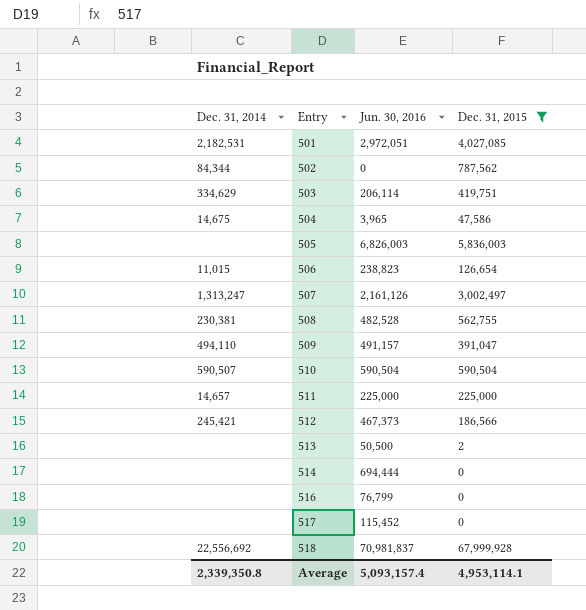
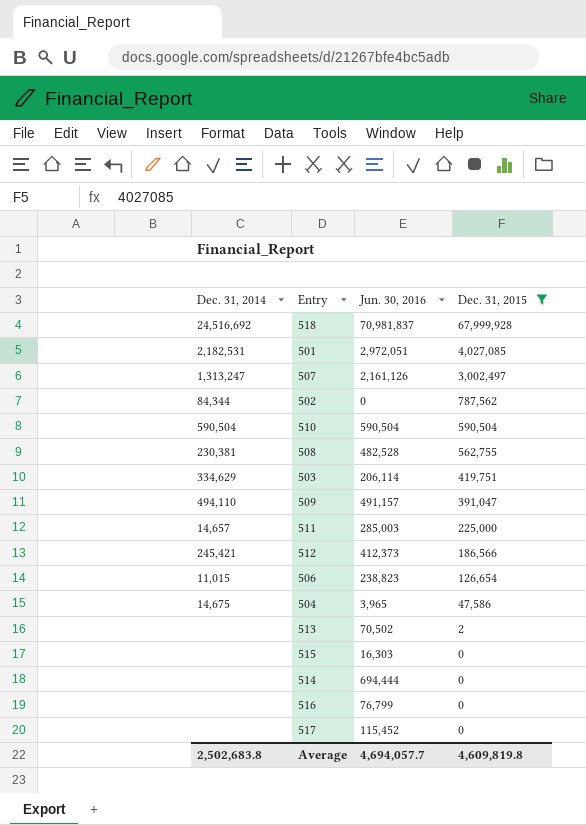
row order: Entry ascending -> Dec. 31, 2015 descending
row 505: none | 6,826,003 | 5,836,003 -> none
518 | Dec. 31, 2014: 22,556,692 -> 24,516,692
510 | Dec. 31, 2014: 590,507 -> 590,504
511 | Jun. 30, 2016: 225,000 -> 285,003
512 | Jun. 30, 2016: 467,373 -> 412,373
513 | Jun. 30, 2016: 50,500 -> 70,502
row 515: none -> none | 16,303 | 0
Average | Dec. 31, 2014: 2,339,350.8 -> 2,502,683.8
Average | Jun. 30, 2016: 5,093,157.4 -> 4,694,057.7
Average | Dec. 31, 2015: 4,953,114.1 -> 4,609,819.8

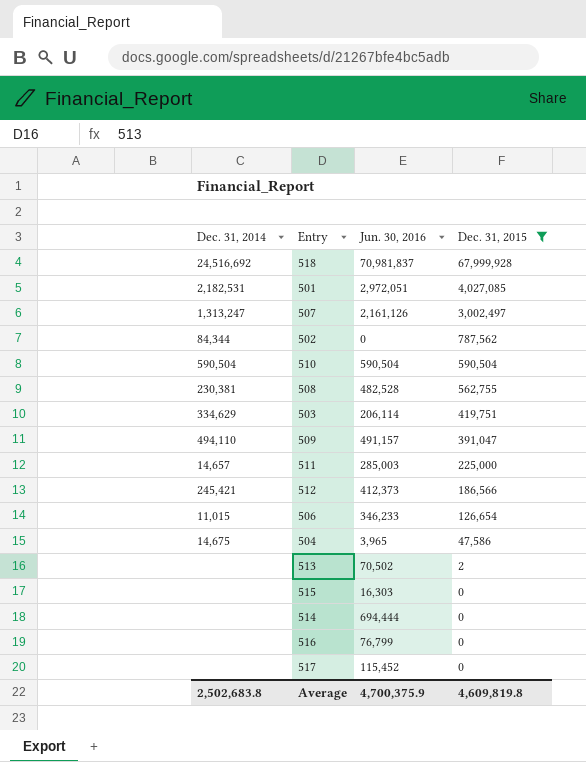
506 | Jun. 30, 2016: 238,823 -> 346,233
Average | Jun. 30, 2016: 4,694,057.7 -> 4,700,375.9

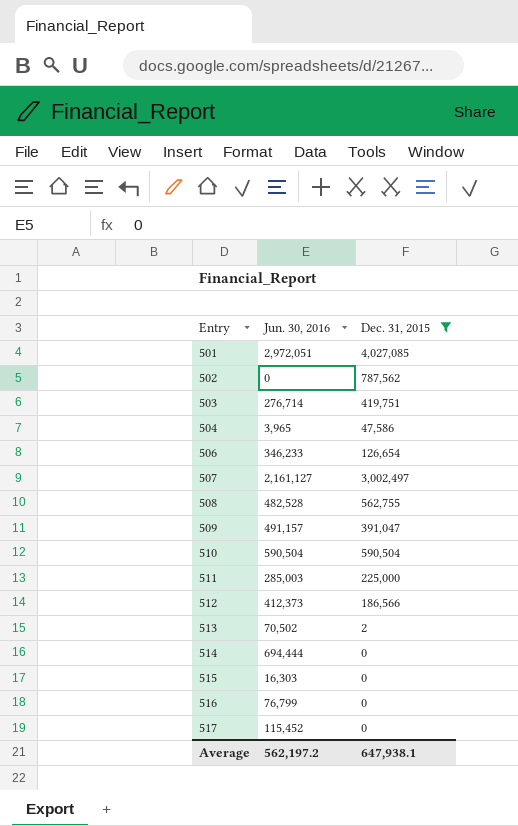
row order: Dec. 31, 2015 descending -> Entry ascending
column Dec. 31, 2014 | position: 1 -> none
row 518: 24,516,692 | 70,981,837 | 67,999,928 -> none
503 | Jun. 30, 2016: 206,114 -> 276,714
507 | Jun. 30, 2016: 2,161,126 -> 2,161,127
Average | Jun. 30, 2016: 4,700,375.9 -> 562,197.2
Average | Dec. 31, 2015: 4,609,819.8 -> 647,938.1

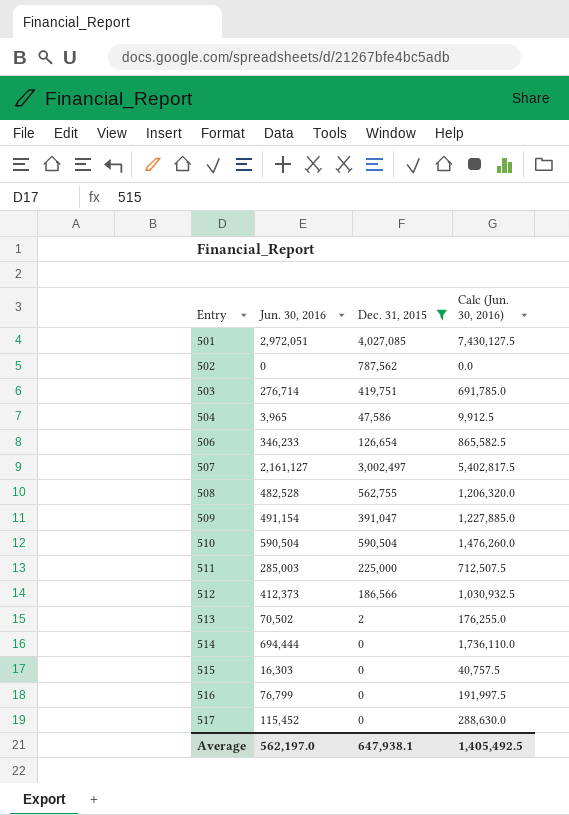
column Calc (Jun. 30, 2016) | formula: none -> [Jun. 30, 2016] * 2.5
509 | Jun. 30, 2016: 491,157 -> 491,154
Average | Jun. 30, 2016: 562,197.2 -> 562,197.0

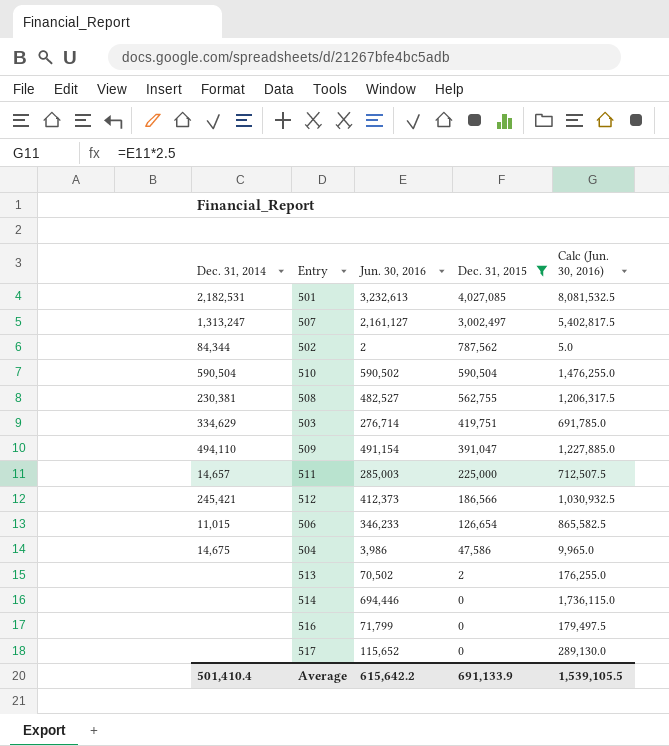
row order: Entry ascending -> Dec. 31, 2015 descending
column Dec. 31, 2014 | position: none -> 1
row 515: 16,303 | 0 | 40,757.5 -> none
501 | Jun. 30, 2016: 2,972,051 -> 3,232,613
501 | Calc (Jun. 30, 2016): 7,430,127.5 -> 8,081,532.5
502 | Jun. 30, 2016: 0 -> 2
502 | Calc (Jun. 30, 2016): 0.0 -> 5.0
510 | Jun. 30, 2016: 590,504 -> 590,502
510 | Calc (Jun. 30, 2016): 1,476,260.0 -> 1,476,255.0
508 | Jun. 30, 2016: 482,528 -> 482,527
508 | Calc (Jun. 30, 2016): 1,206,320.0 -> 1,206,317.5
504 | Jun. 30, 2016: 3,965 -> 3,986
504 | Calc (Jun. 30, 2016): 9,912.5 -> 9,965.0
514 | Jun. 30, 2016: 694,444 -> 694,446
514 | Calc (Jun. 30, 2016): 1,736,110.0 -> 1,736,115.0
516 | Jun. 30, 2016: 76,799 -> 71,799
516 | Calc (Jun. 30, 2016): 191,997.5 -> 179,497.5
517 | Jun. 30, 2016: 115,452 -> 115,652
517 | Calc (Jun. 30, 2016): 288,630.0 -> 289,130.0
Average | Jun. 30, 2016: 562,197.0 -> 615,642.2
Average | Dec. 31, 2015: 647,938.1 -> 691,133.9
Average | Calc (Jun. 30, 2016): 1,405,492.5 -> 1,539,105.5

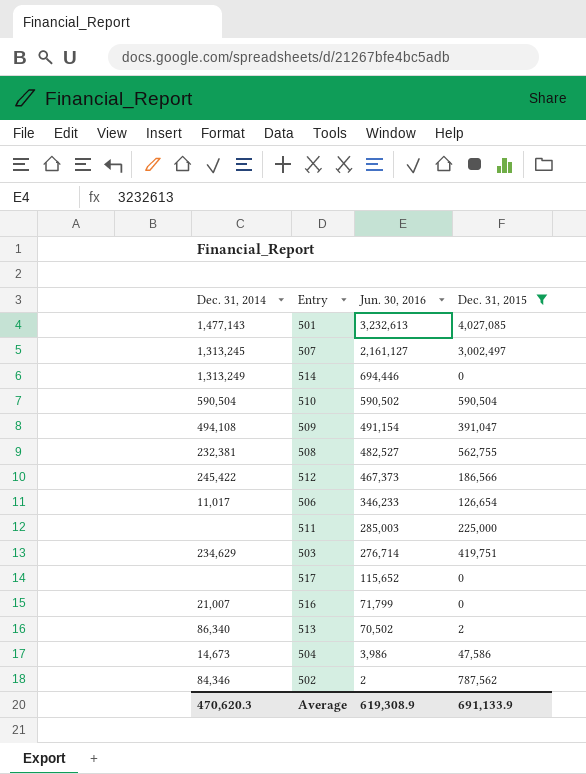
row order: Dec. 31, 2015 descending -> Jun. 30, 2016 descending
column Calc (Jun. 30, 2016) | formula: [Jun. 30, 2016] * 2.5 -> none
501 | Dec. 31, 2014: 2,182,531 -> 1,477,143
507 | Dec. 31, 2014: 1,313,247 -> 1,313,245
514 | Dec. 31, 2014: none -> 1,313,249
509 | Dec. 31, 2014: 494,110 -> 494,108
508 | Dec. 31, 2014: 230,381 -> 232,381
512 | Dec. 31, 2014: 245,421 -> 245,422
512 | Jun. 30, 2016: 412,373 -> 467,373
506 | Dec. 31, 2014: 11,015 -> 11,017
511 | Dec. 31, 2014: 14,657 -> none
503 | Dec. 31, 2014: 334,629 -> 234,629
516 | Dec. 31, 2014: none -> 21,007
513 | Dec. 31, 2014: none -> 86,340
504 | Dec. 31, 2014: 14,675 -> 14,673
502 | Dec. 31, 2014: 84,344 -> 84,346
Average | Dec. 31, 2014: 501,410.4 -> 470,620.3
Average | Jun. 30, 2016: 615,642.2 -> 619,308.9

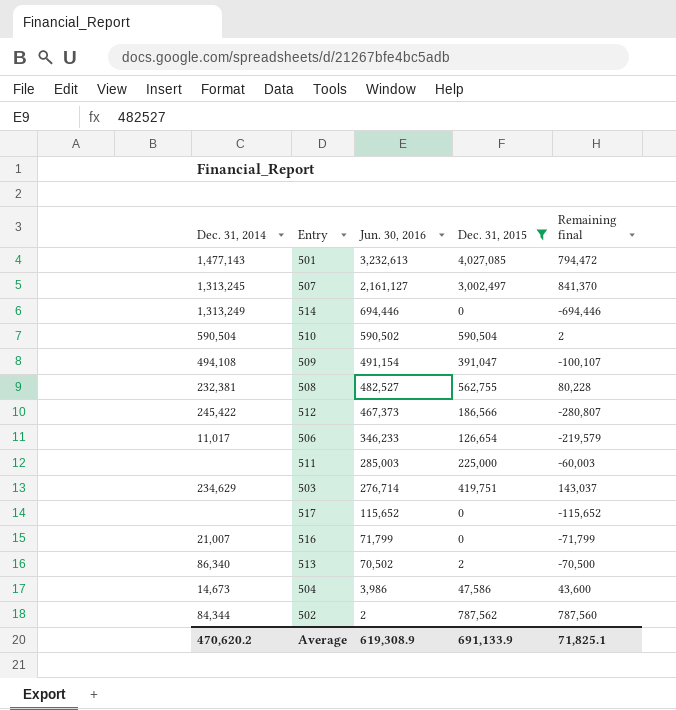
column Remaining final | formula: none -> [Dec. 31, 2015] - [Jun. 30, 2016]
502 | Dec. 31, 2014: 84,346 -> 84,344
Average | Dec. 31, 2014: 470,620.3 -> 470,620.2

